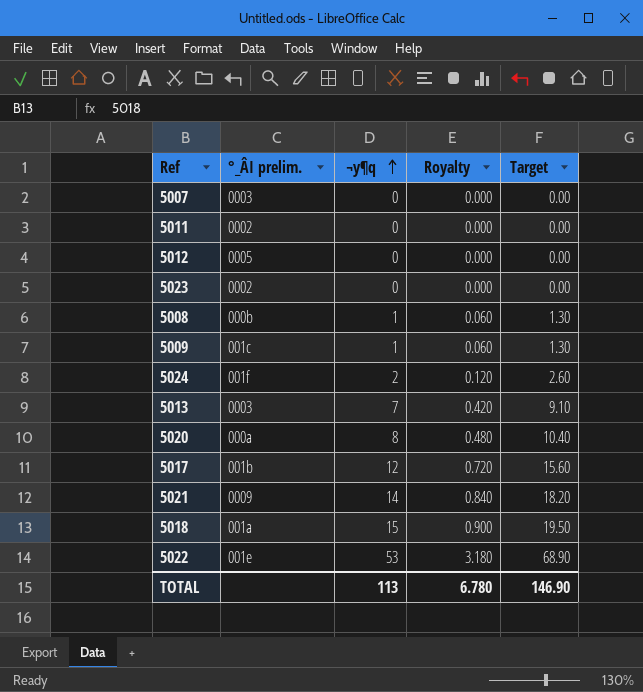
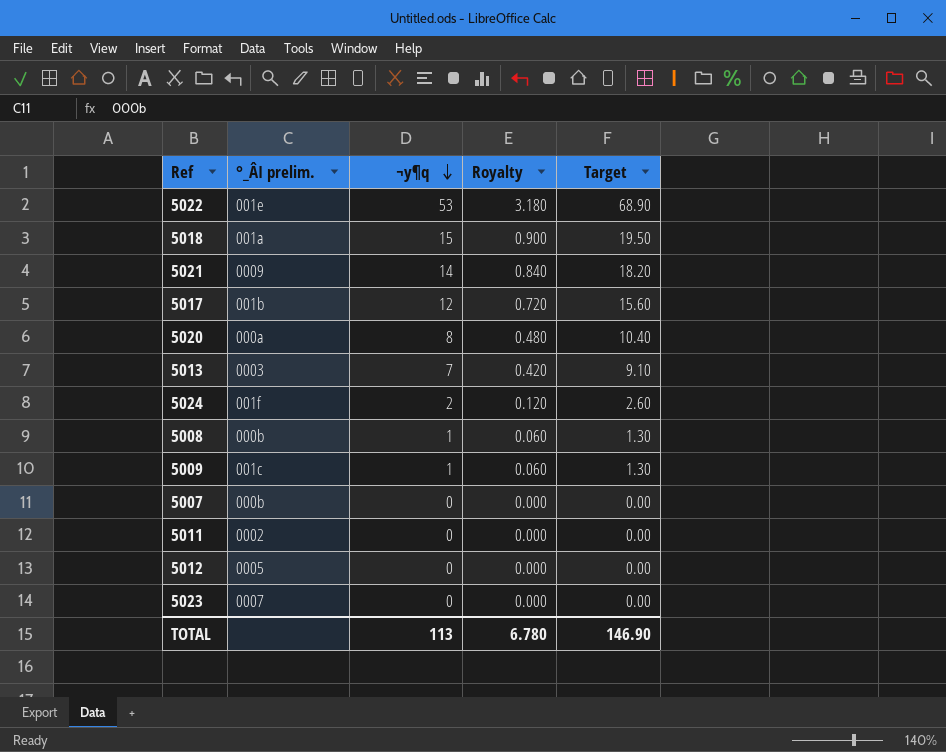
row order: ¬y¶q ascending -> ¬y¶q descending
5007 | °_ÂI prelim.: 0003 -> 000b
5023 | °_ÂI prelim.: 0002 -> 0007

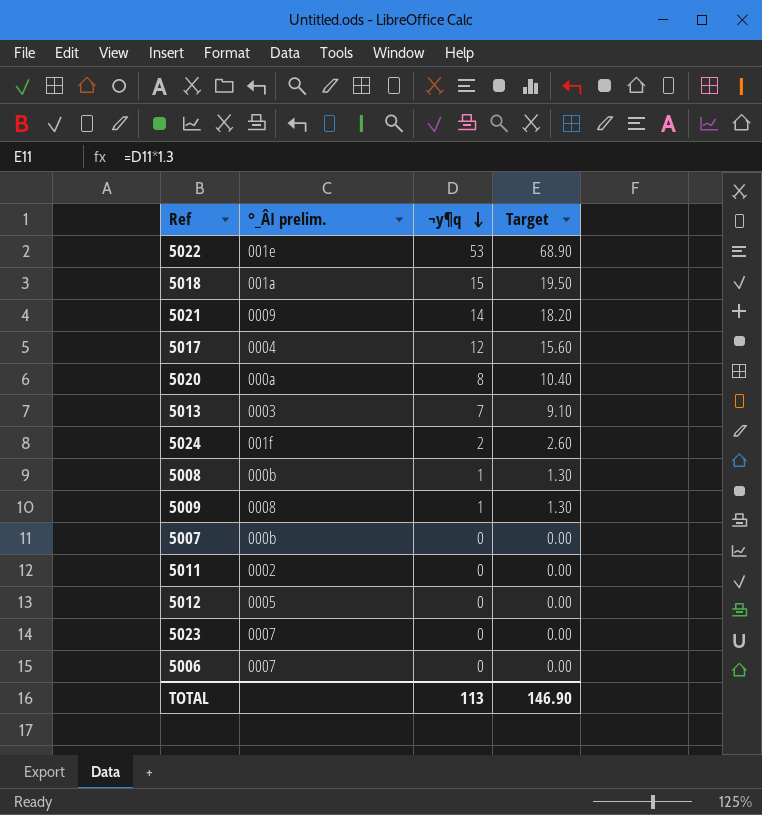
column Royalty | formula: [¬y¶q] * 0.06 -> none
5017 | °_ÂI prelim.: 001b -> 0004
5009 | °_ÂI prelim.: 001c -> 0008
row 5006: none -> 0007 | 0 | 0.00

